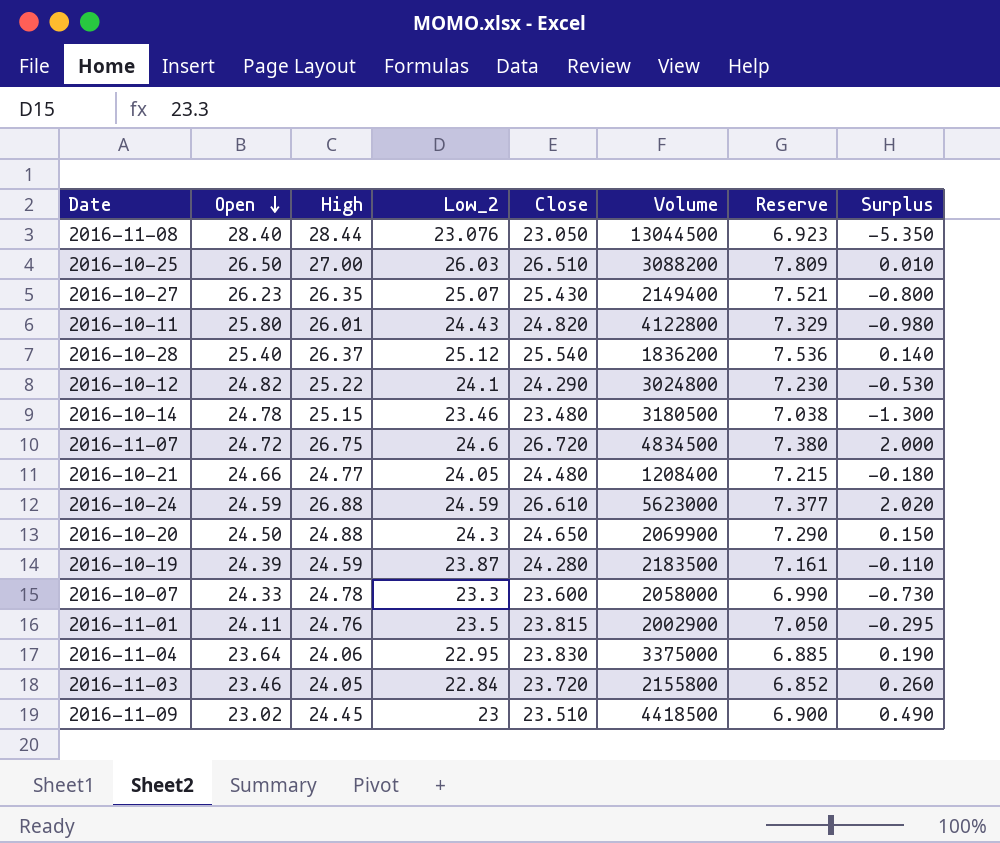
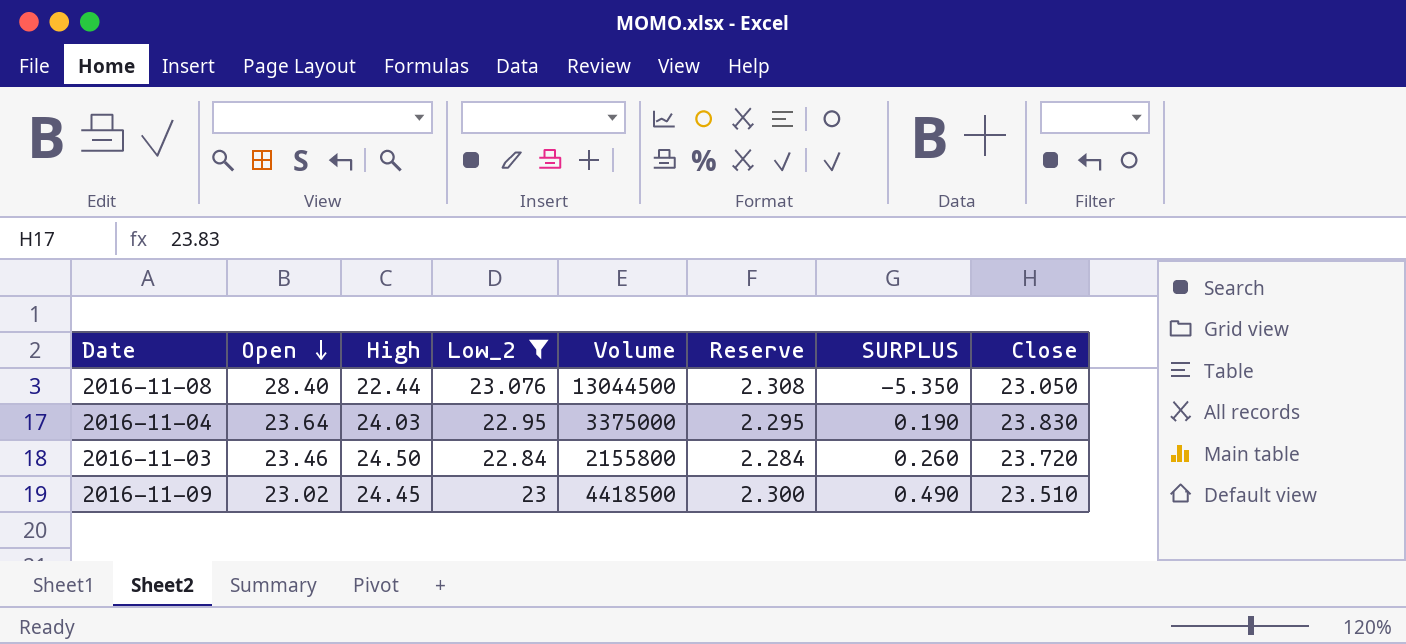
filter: none -> Low_2 <= 23.076
column Reserve | formula: [Low_2] * 0.3 -> [Low_2] * 0.1
column name: Surplus -> SURPLUS
column Close | position: 5 -> 8
2016-11-08 | High: 28.44 -> 22.44
2016-11-04 | High: 24.06 -> 24.03
2016-11-03 | High: 24.05 -> 24.50

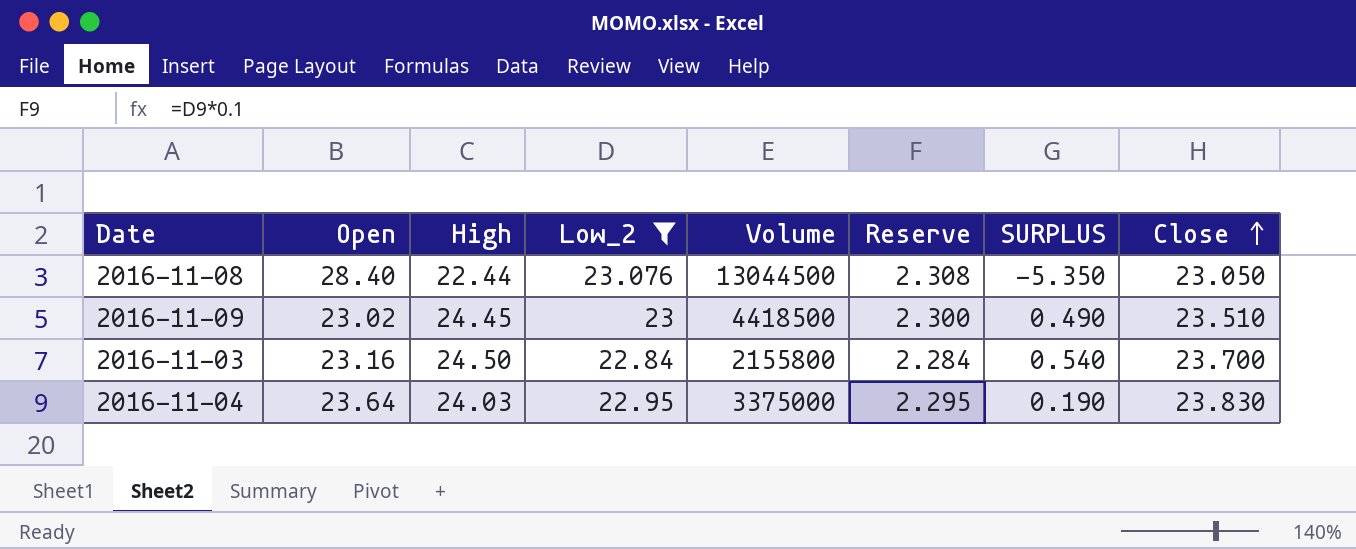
row order: Open descending -> Close ascending
2016-11-03 | Open: 23.46 -> 23.16
2016-11-03 | SURPLUS: 0.260 -> 0.540
2016-11-03 | Close: 23.720 -> 23.700

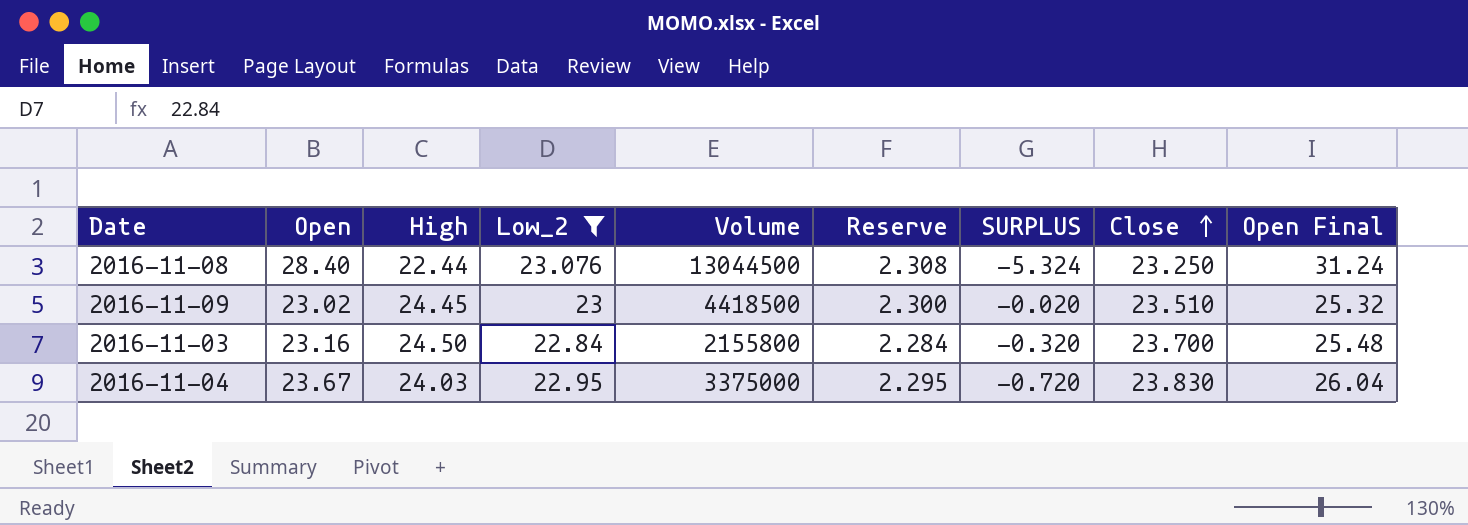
column SURPLUS | formula: [Close] - [Open] -> [Low_2] - [Open]
column Open Final | formula: none -> [Open] * 1.1
2016-11-08 | Close: 23.050 -> 23.250
2016-11-04 | Open: 23.64 -> 23.67

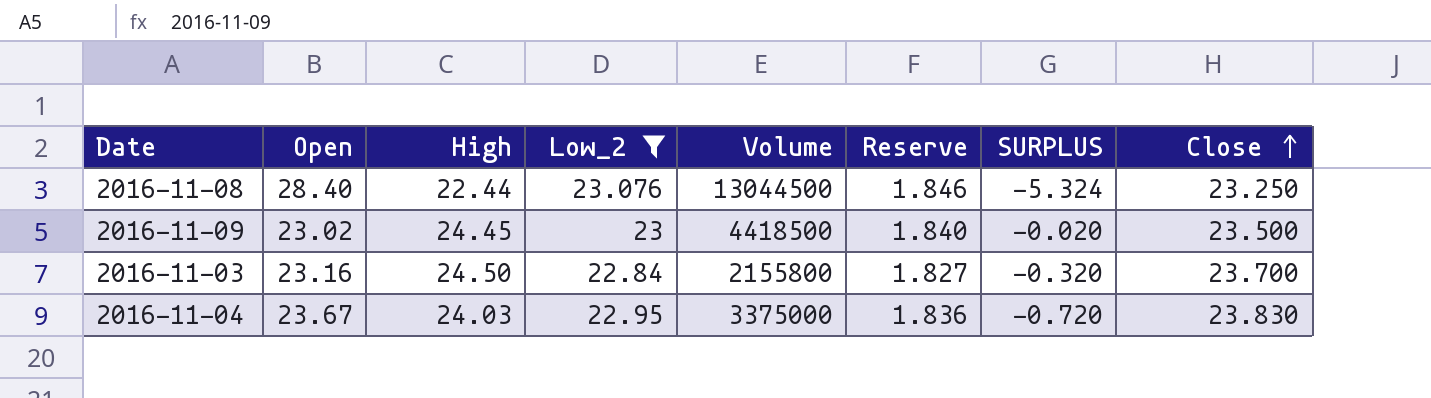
column Open Final | formula: [Open] * 1.1 -> none
column Reserve | formula: [Low_2] * 0.1 -> [Low_2] * 0.08
2016-11-09 | Close: 23.510 -> 23.500

